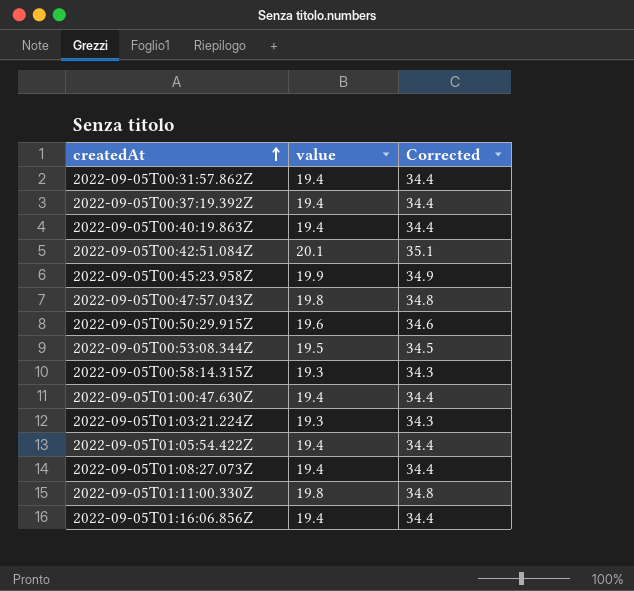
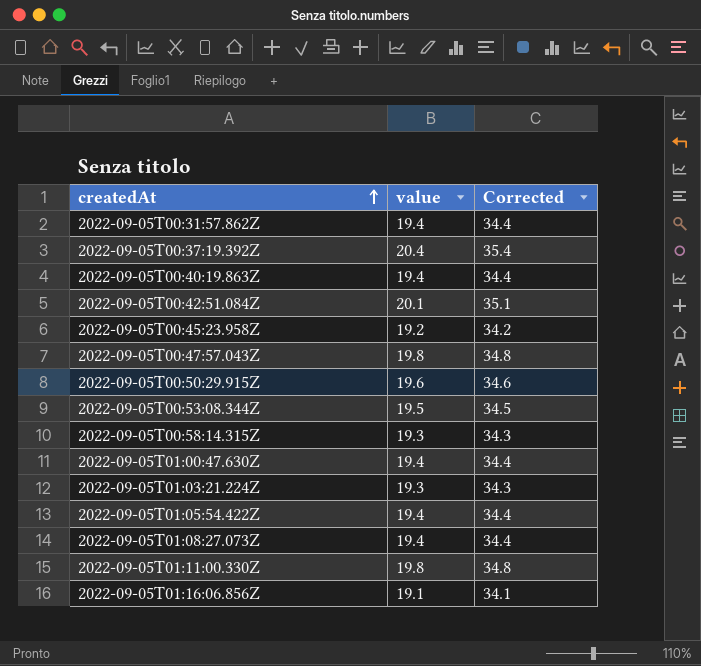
2022-09-05T00:37:19.392Z | value: 19.4 -> 20.4
2022-09-05T00:37:19.392Z | Corrected: 34.4 -> 35.4
2022-09-05T00:45:23.958Z | value: 19.9 -> 19.2
2022-09-05T00:45:23.958Z | Corrected: 34.9 -> 34.2
2022-09-05T01:16:06.856Z | value: 19.4 -> 19.1
2022-09-05T01:16:06.856Z | Corrected: 34.4 -> 34.1

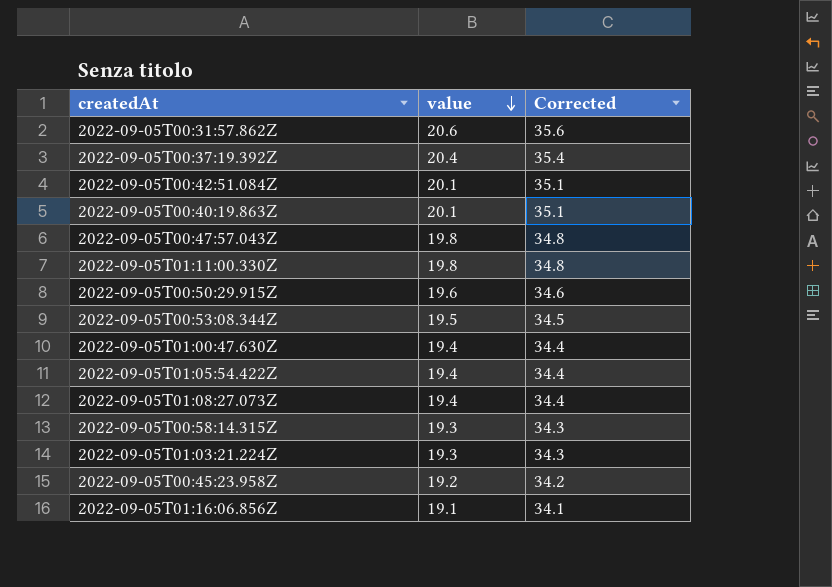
row order: createdAt ascending -> value descending
2022-09-05T00:31:57.862Z | value: 19.4 -> 20.6
2022-09-05T00:31:57.862Z | Corrected: 34.4 -> 35.6
2022-09-05T00:40:19.863Z | value: 19.4 -> 20.1
2022-09-05T00:40:19.863Z | Corrected: 34.4 -> 35.1

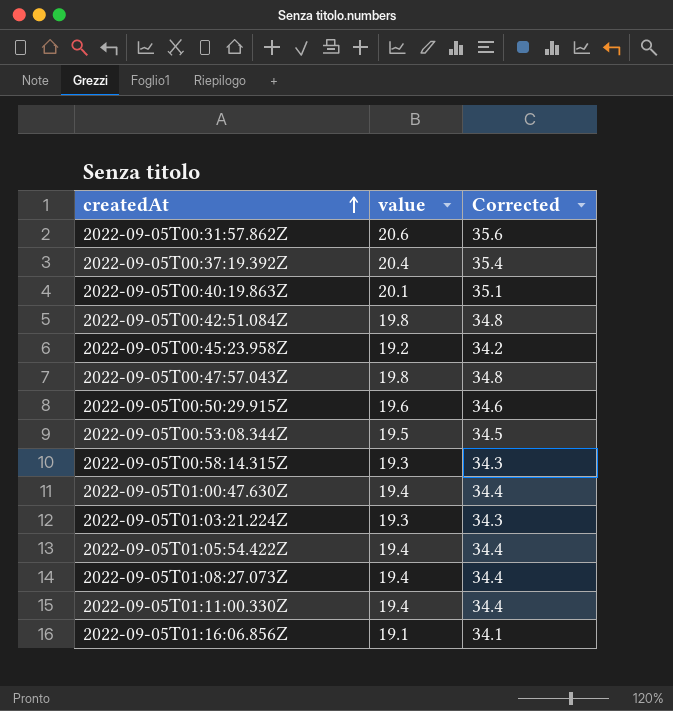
row order: value descending -> createdAt ascending
2022-09-05T00:42:51.084Z | value: 20.1 -> 19.8
2022-09-05T00:42:51.084Z | Corrected: 35.1 -> 34.8
2022-09-05T01:11:00.330Z | value: 19.8 -> 19.4
2022-09-05T01:11:00.330Z | Corrected: 34.8 -> 34.4

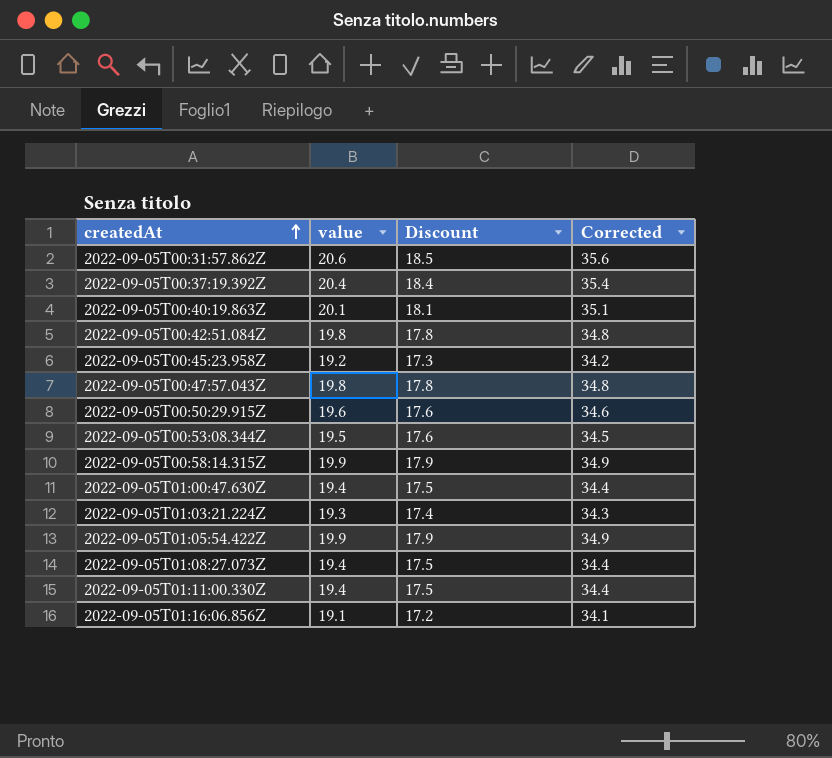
column Discount | formula: none -> [value] * 0.9
2022-09-05T00:58:14.315Z | value: 19.3 -> 19.9
2022-09-05T00:58:14.315Z | Corrected: 34.3 -> 34.9
2022-09-05T01:05:54.422Z | value: 19.4 -> 19.9
2022-09-05T01:05:54.422Z | Corrected: 34.4 -> 34.9

